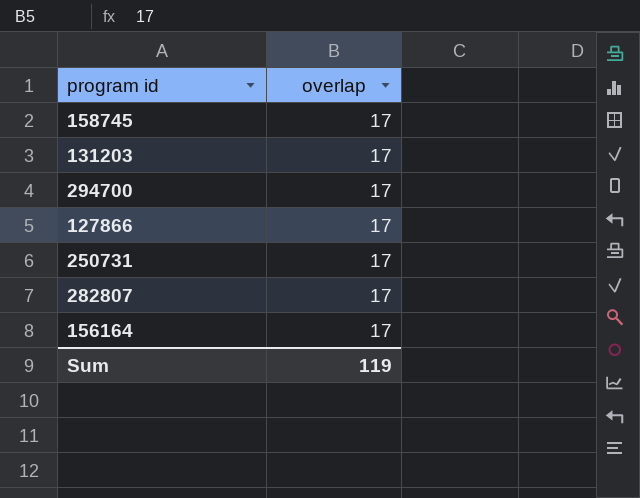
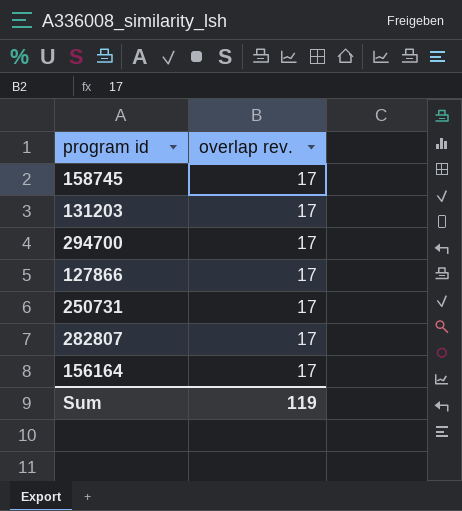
column name: overlap -> overlap rev.

